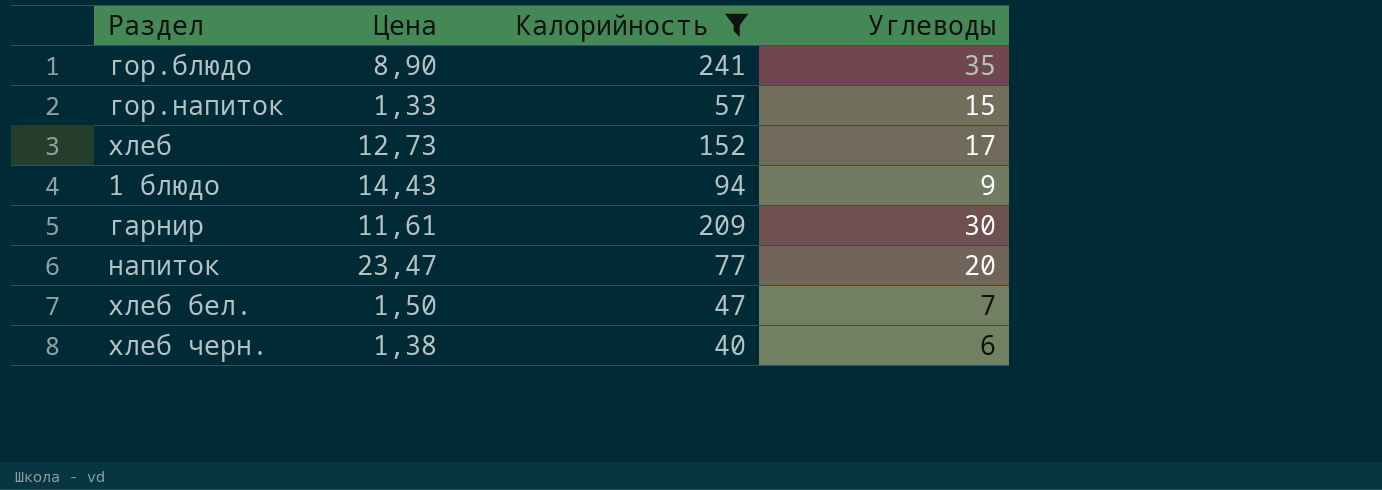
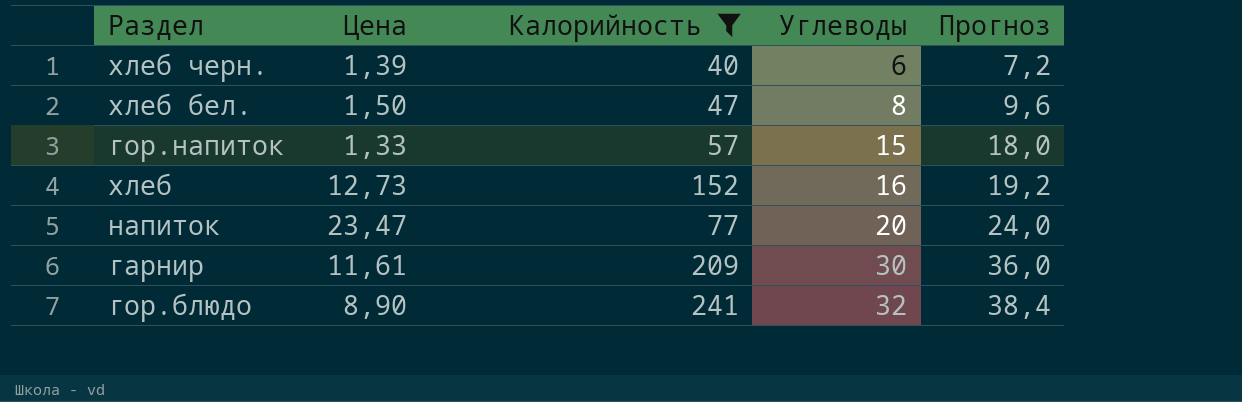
row order: none -> Углеводы ascending
column Прогноз | formula: none -> [Углеводы] * 1,2
row 1 блюдо: 14,43 | 94 | 9 -> none
хлеб черн. | Цена: 1,38 -> 1,39
хлеб бел. | Углеводы: 7 -> 8
хлеб | Углеводы: 17 -> 16
гор.блюдо | Углеводы: 35 -> 32

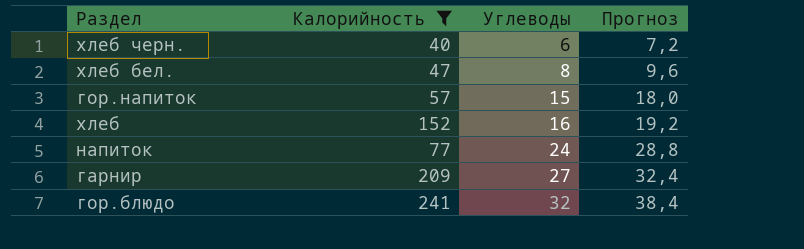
column Цена | position: 2 -> none
напиток | Углеводы: 20 -> 24
напиток | Прогноз: 24,0 -> 28,8
гарнир | Углеводы: 30 -> 27
гарнир | Прогноз: 36,0 -> 32,4

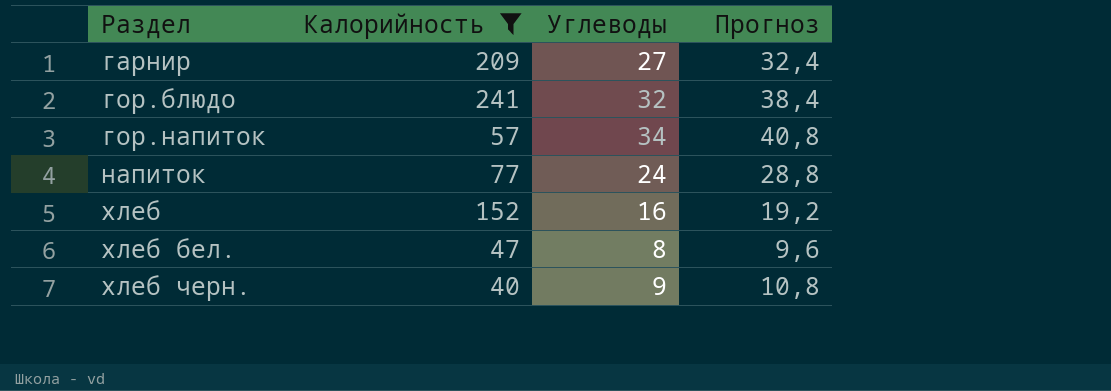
row order: Углеводы ascending -> Раздел ascending
гор.напиток | Углеводы: 15 -> 34
гор.напиток | Прогноз: 18,0 -> 40,8
хлеб черн. | Углеводы: 6 -> 9
хлеб черн. | Прогноз: 7,2 -> 10,8

